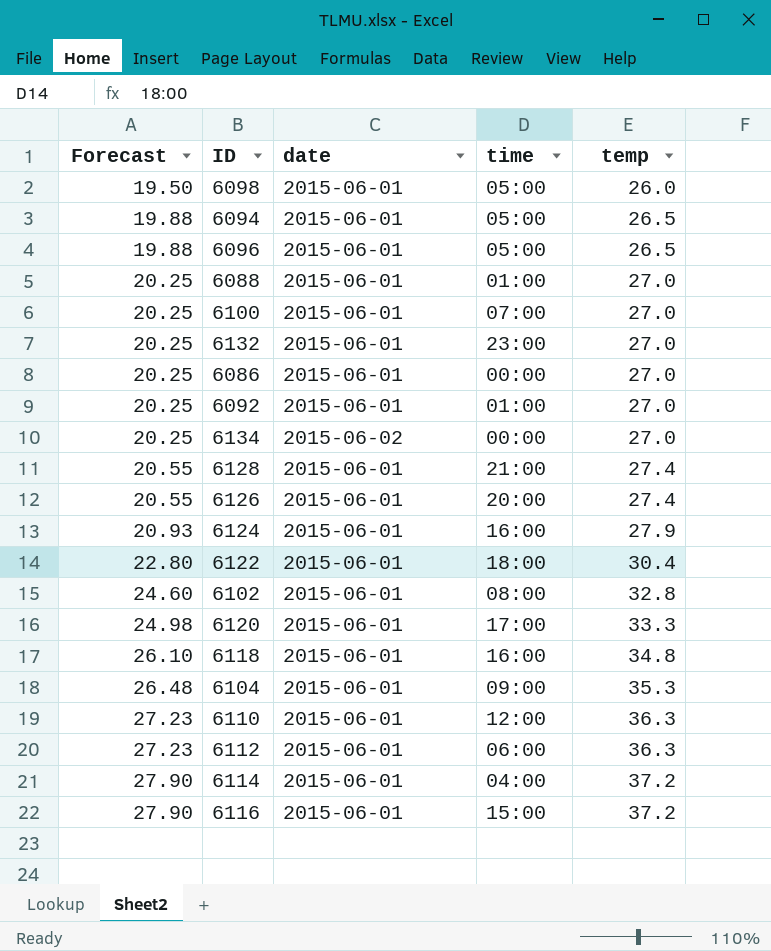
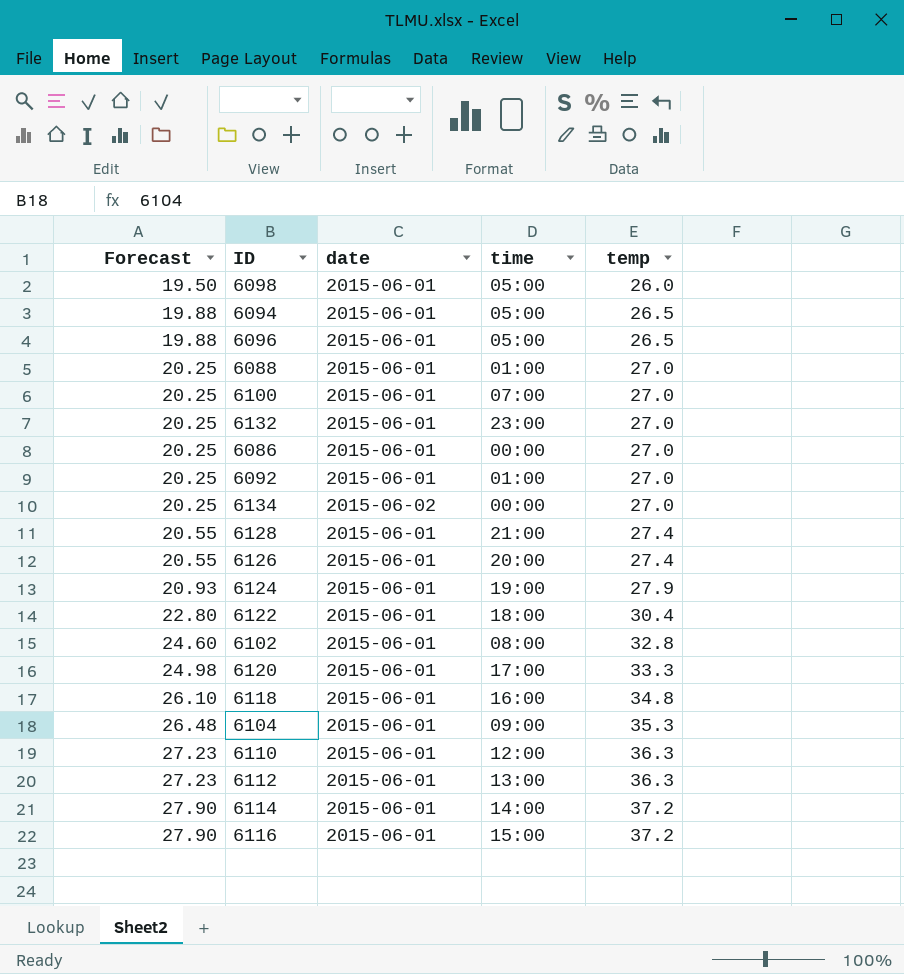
6124 | time: 16:00 -> 19:00
6112 | time: 06:00 -> 13:00
6114 | time: 04:00 -> 14:00

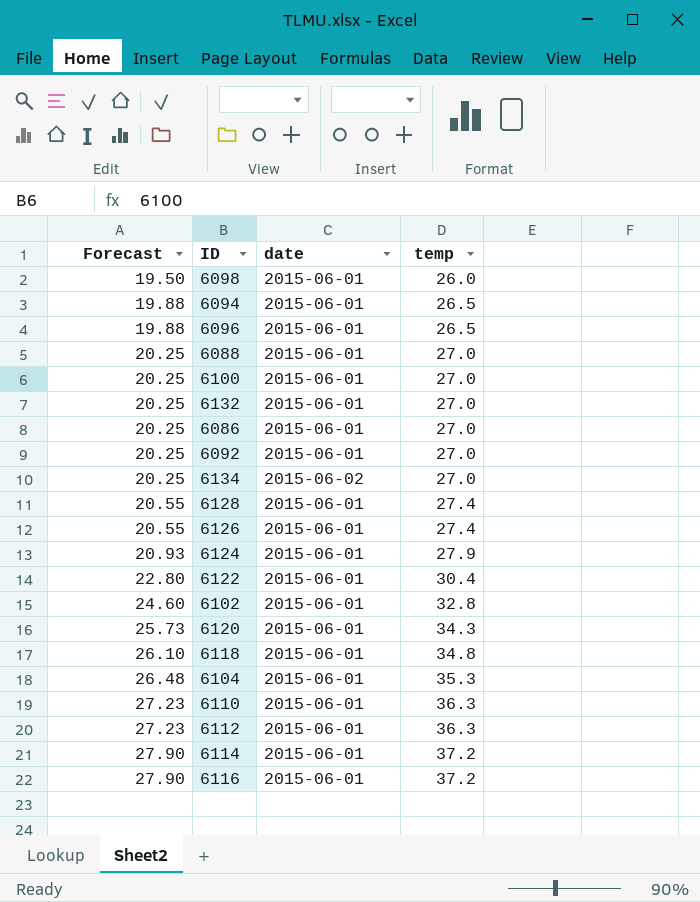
column time | position: 4 -> none
6120 | Forecast: 24.98 -> 25.73
6120 | temp: 33.3 -> 34.3

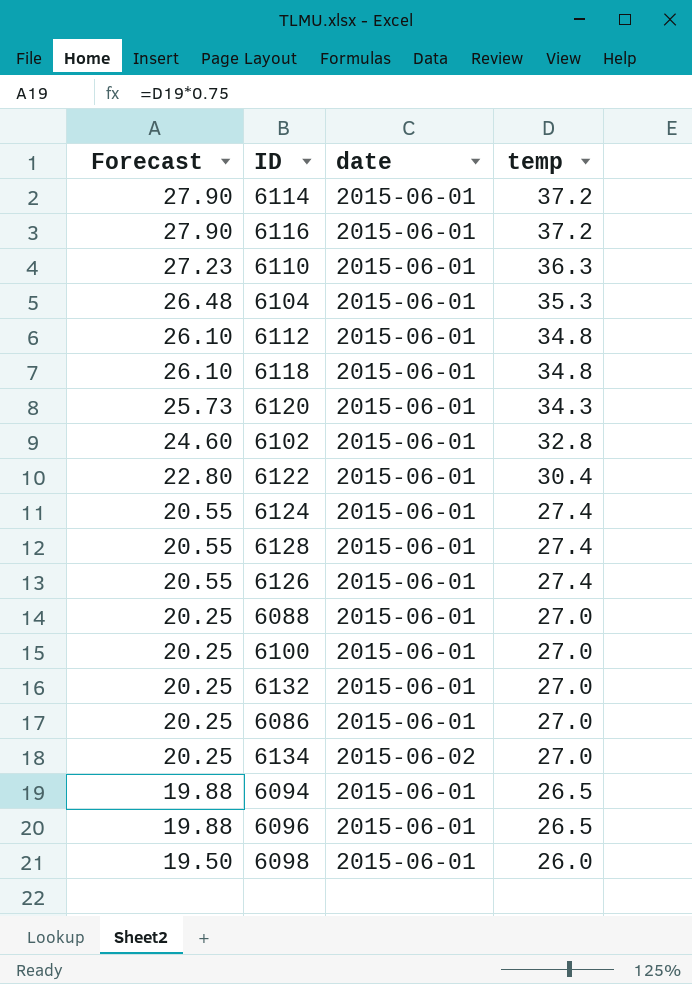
row order: Forecast ascending -> Forecast descending
row 6092: 20.25 | 2015-06-01 | 27.0 -> none
6112 | Forecast: 27.23 -> 26.10
6112 | temp: 36.3 -> 34.8
6124 | Forecast: 20.93 -> 20.55
6124 | temp: 27.9 -> 27.4

